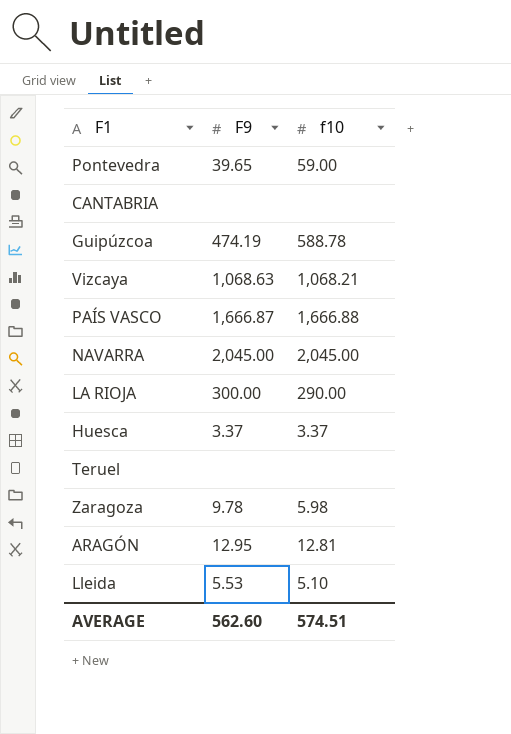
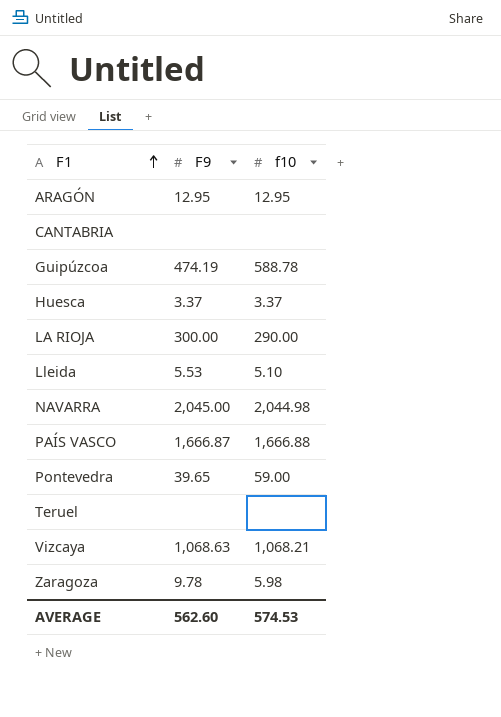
row order: none -> F1 ascending
ARAGÓN | f10: 12.81 -> 12.95
NAVARRA | f10: 2,045.00 -> 2,044.98
AVERAGE | f10: 574.51 -> 574.53

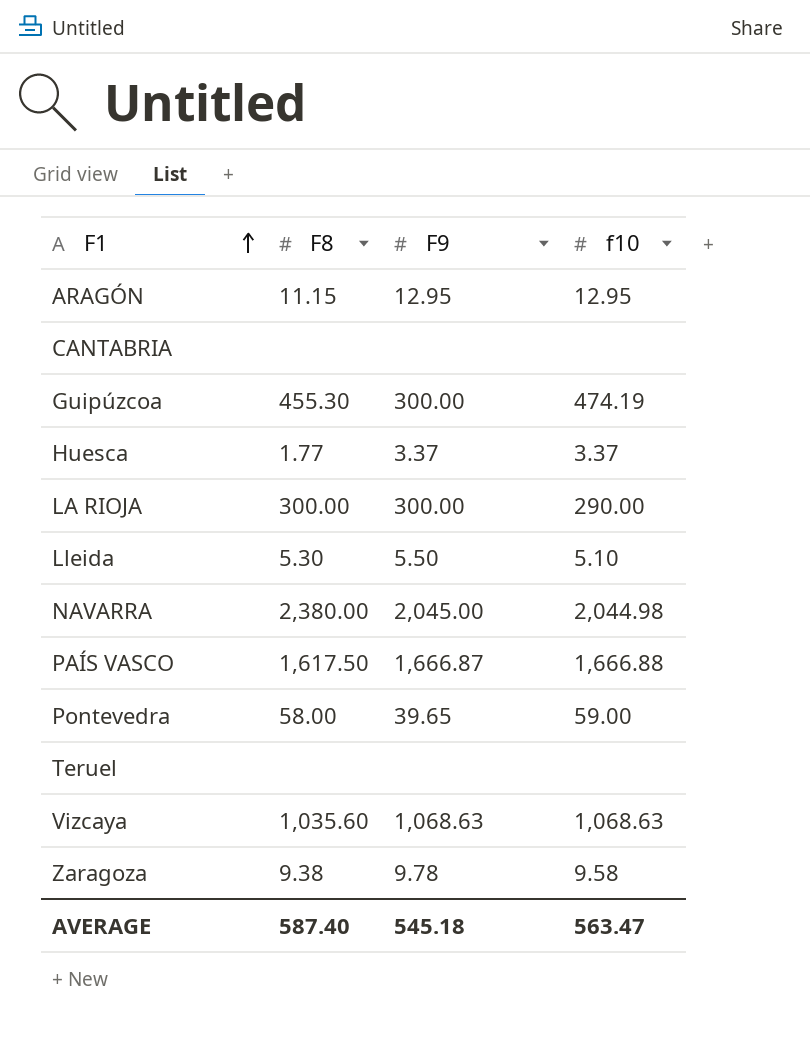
column F8 | position: none -> 2
Guipúzcoa | F9: 474.19 -> 300.00
Guipúzcoa | f10: 588.78 -> 474.19
Lleida | F9: 5.53 -> 5.50
Vizcaya | f10: 1,068.21 -> 1,068.63
Zaragoza | f10: 5.98 -> 9.58
AVERAGE | F9: 562.60 -> 545.18
AVERAGE | f10: 574.53 -> 563.47

